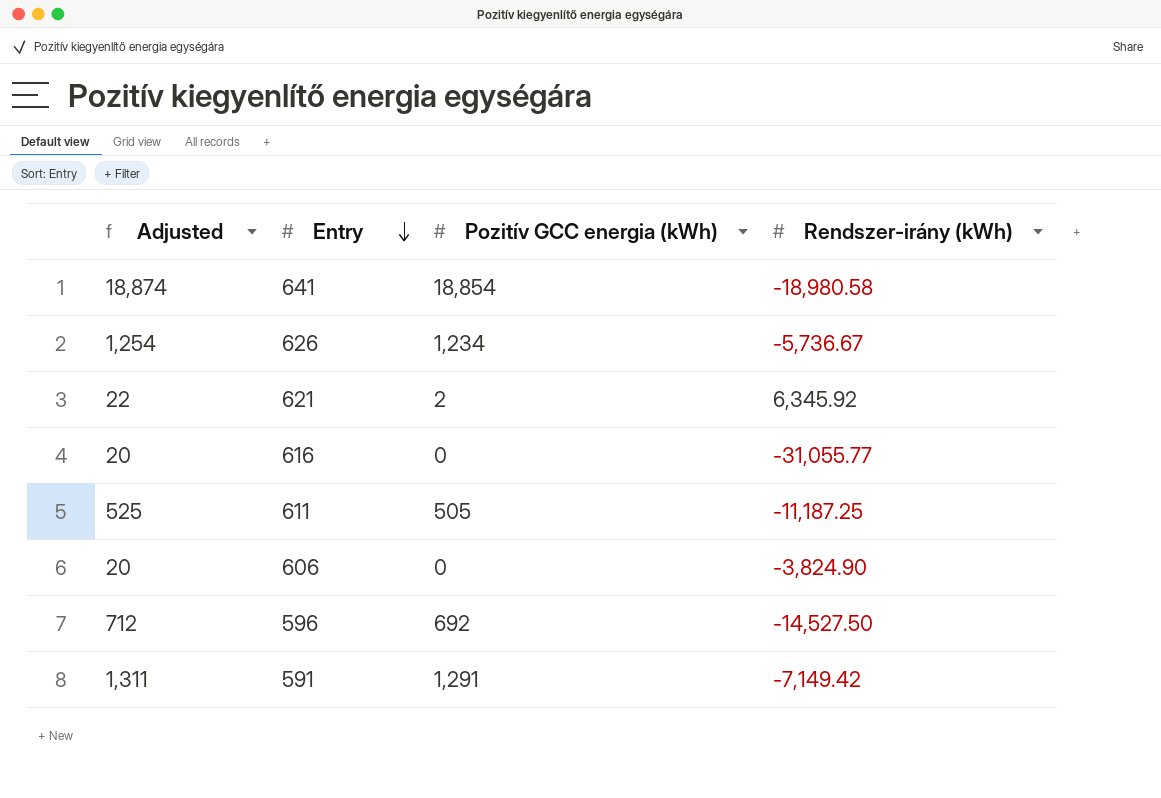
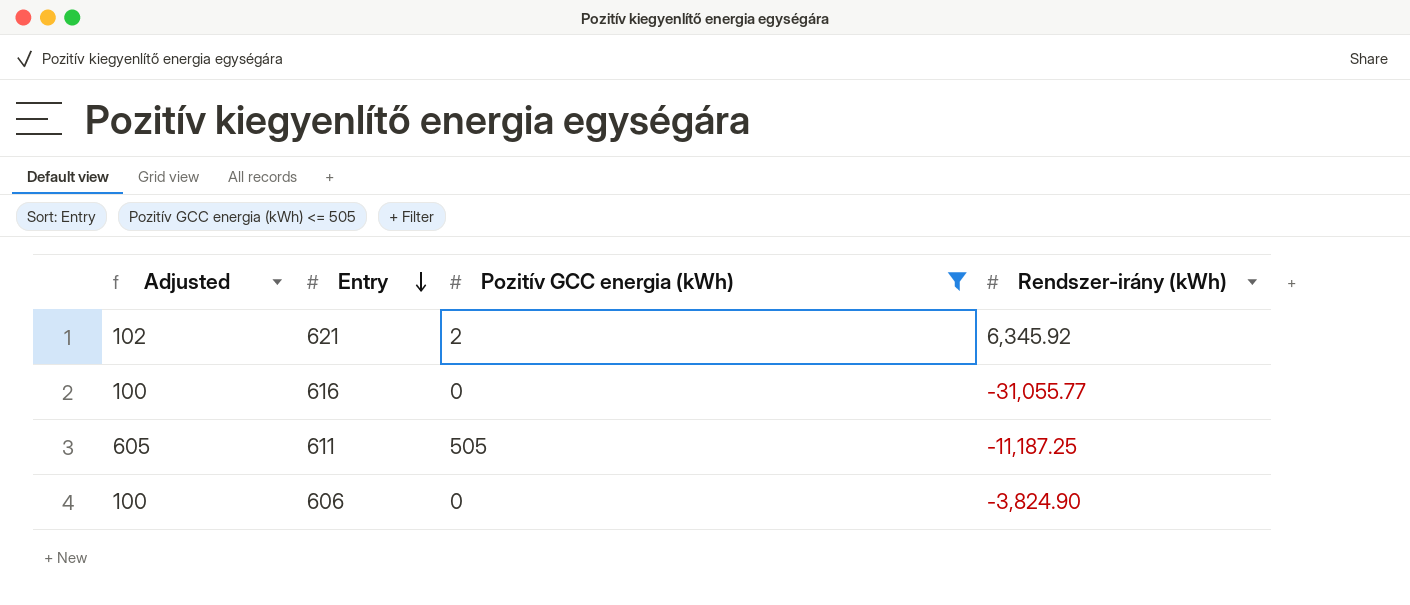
filter: none -> Pozitív GCC energia (kWh) <= 505
column Adjusted | formula: [Pozitív GCC energia (kWh)] + 20 -> [Pozitív GCC energia (kWh)] + 100

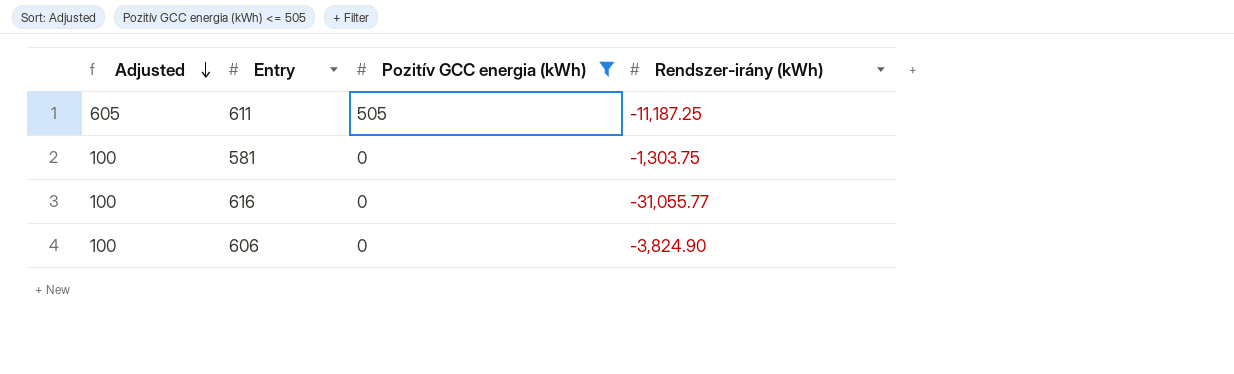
row order: Entry descending -> Adjusted descending
row 621: 102 | 2 | 6,345.92 -> none
row 581: none -> 100 | 0 | -1,303.75

